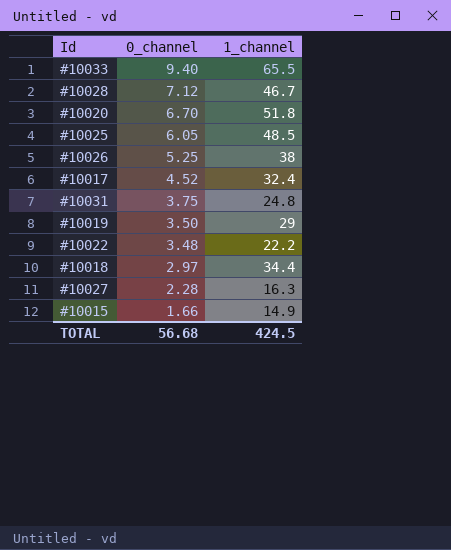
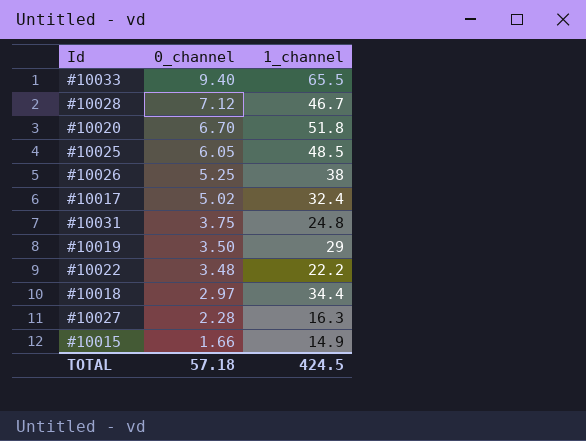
#10017 | 0_channel: 4.52 -> 5.02
TOTAL | 0_channel: 56.68 -> 57.18

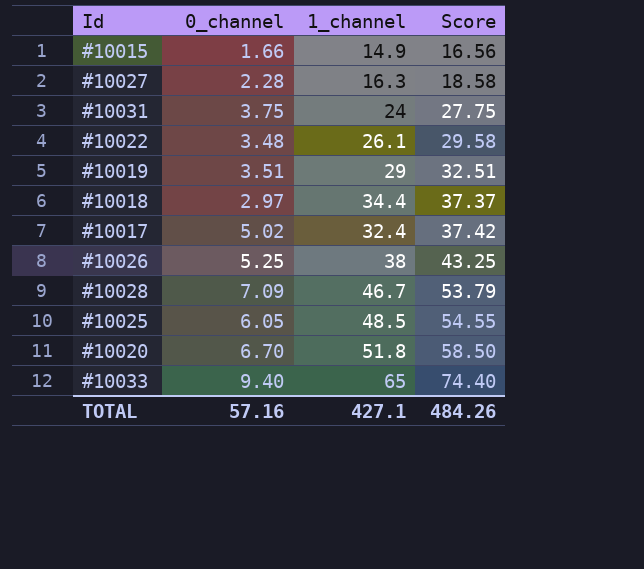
row order: 0_channel descending -> Score ascending
column Score | formula: none -> [0_channel] + [1_channel]
#10031 | 1_channel: 24.8 -> 24
#10022 | 1_channel: 22.2 -> 26.1
#10019 | 0_channel: 3.50 -> 3.51
#10028 | 0_channel: 7.12 -> 7.09
#10033 | 1_channel: 65.5 -> 65
TOTAL | 0_channel: 57.18 -> 57.16
TOTAL | 1_channel: 424.5 -> 427.1

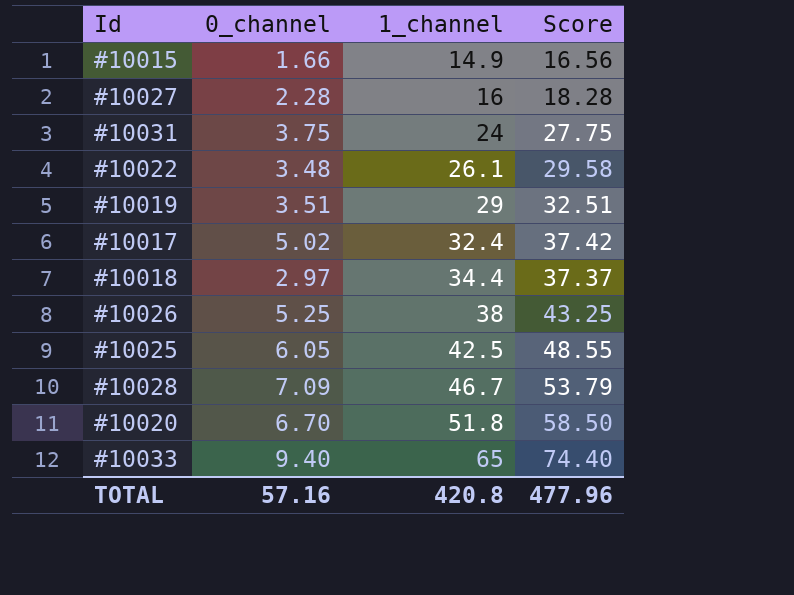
row order: Score ascending -> 1_channel ascending
#10027 | 1_channel: 16.3 -> 16
#10027 | Score: 18.58 -> 18.28
#10025 | 1_channel: 48.5 -> 42.5
#10025 | Score: 54.55 -> 48.55
TOTAL | 1_channel: 427.1 -> 420.8
TOTAL | Score: 484.26 -> 477.96

